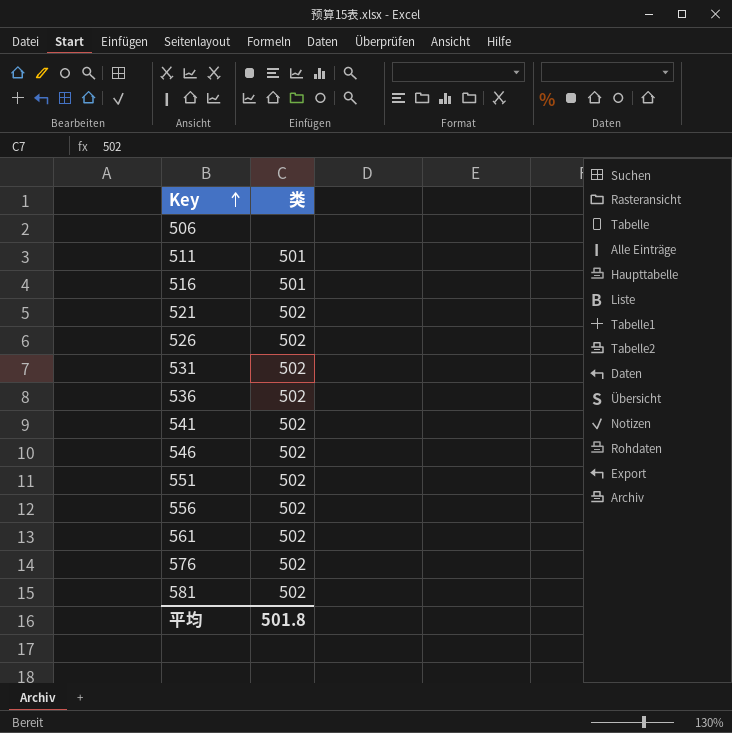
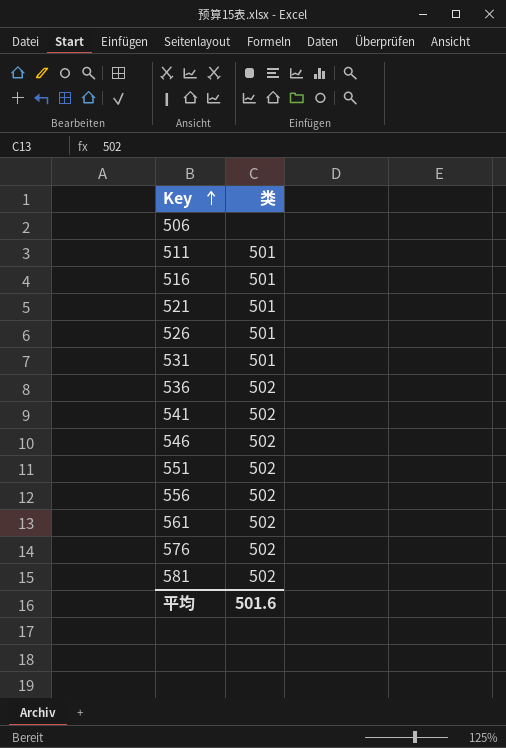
521 | 类: 502 -> 501
526 | 类: 502 -> 501
531 | 类: 502 -> 501
平均 | 类: 501.8 -> 501.6

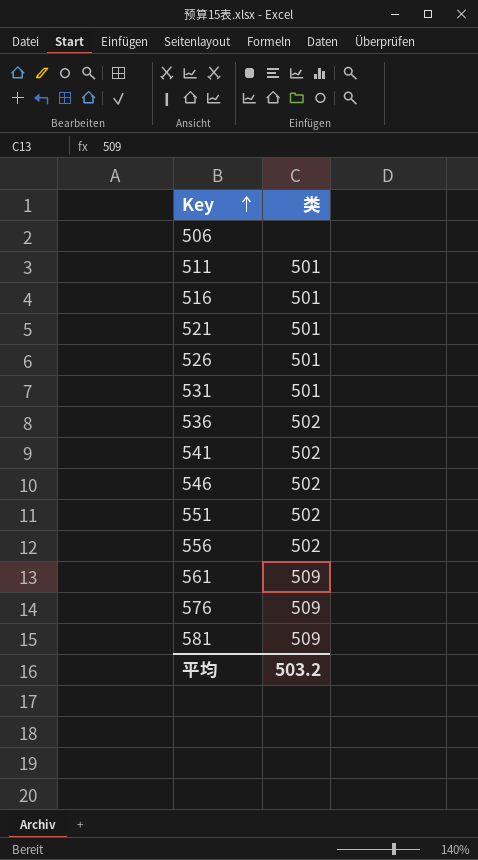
561 | 类: 502 -> 509
576 | 类: 502 -> 509
581 | 类: 502 -> 509
平均 | 类: 501.6 -> 503.2

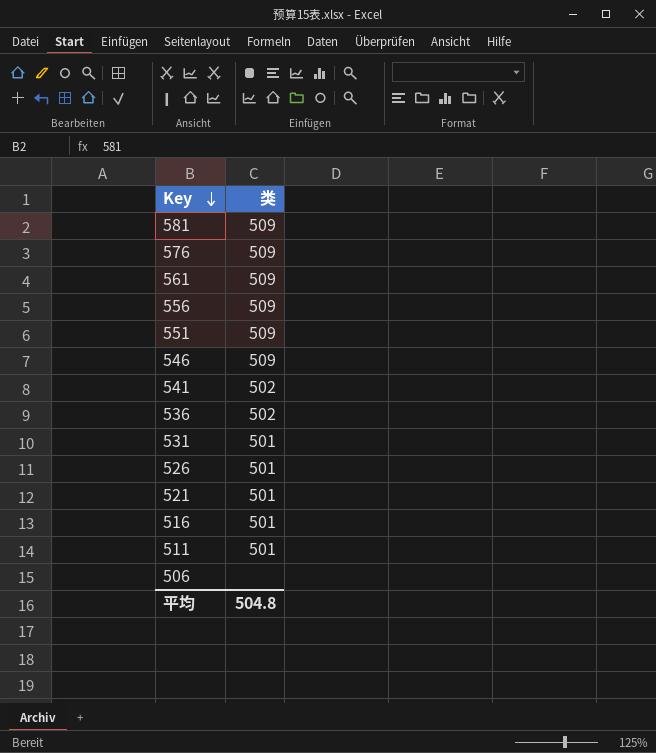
row order: Key ascending -> Key descending
556 | 类: 502 -> 509
551 | 类: 502 -> 509
546 | 类: 502 -> 509
平均 | 类: 503.2 -> 504.8

